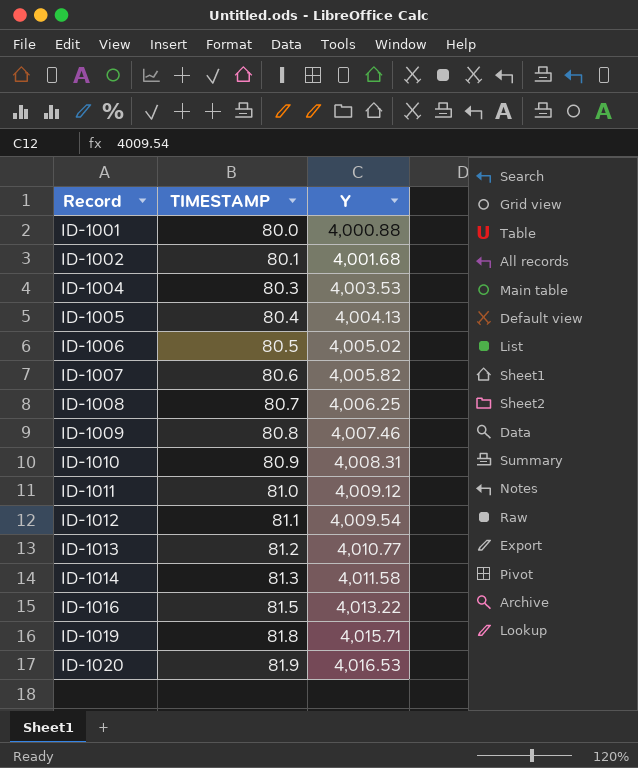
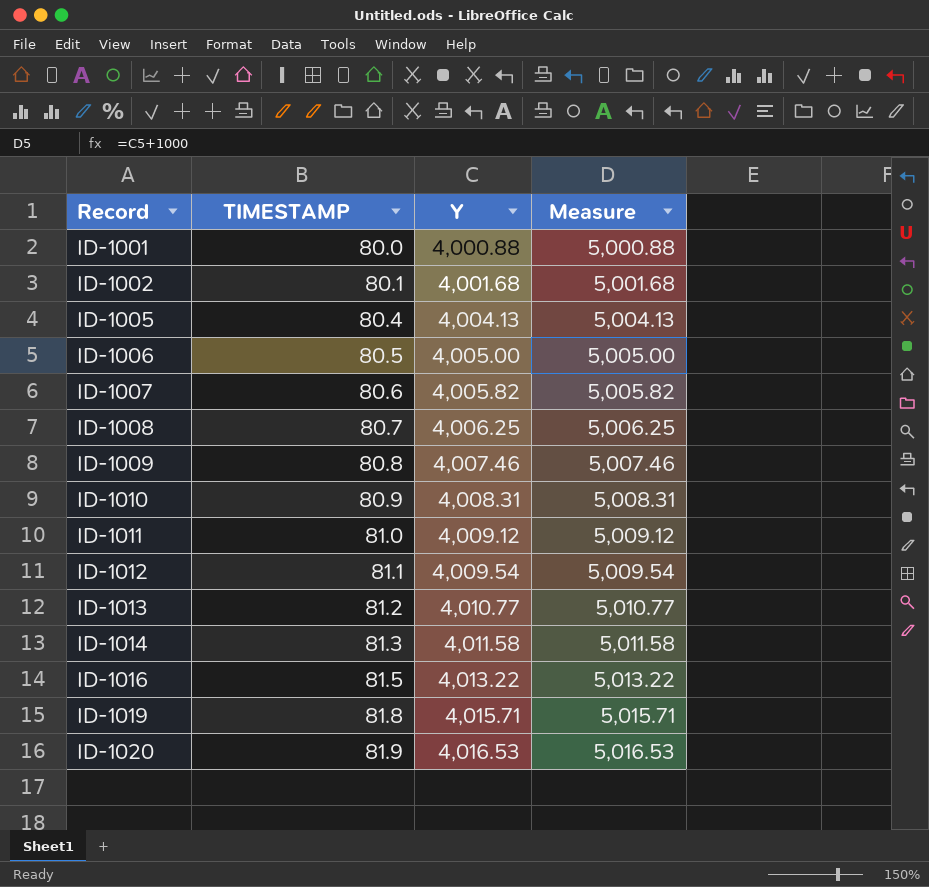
column Measure | formula: none -> [Y] + 1000
row ID-1004: 80.3 | 4,003.53 -> none
ID-1006 | Y: 4,005.02 -> 4,005.00

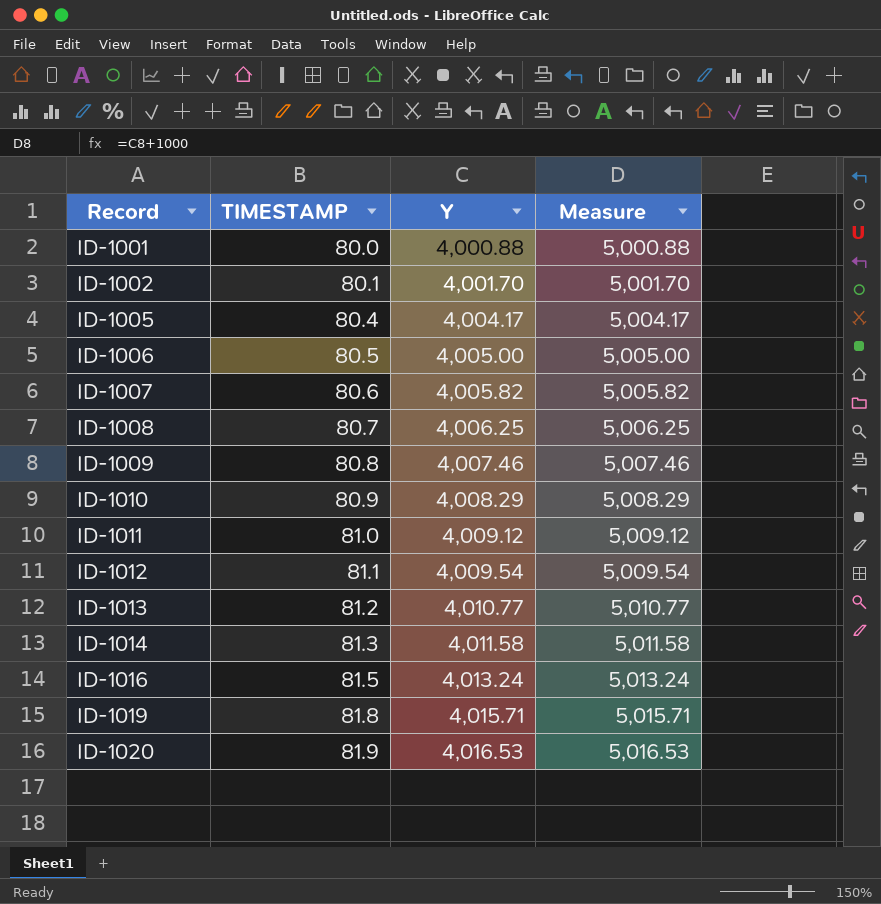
ID-1002 | Y: 4,001.68 -> 4,001.70
ID-1002 | Measure: 5,001.68 -> 5,001.70
ID-1005 | Y: 4,004.13 -> 4,004.17
ID-1005 | Measure: 5,004.13 -> 5,004.17
ID-1010 | Y: 4,008.31 -> 4,008.29
ID-1010 | Measure: 5,008.31 -> 5,008.29
ID-1016 | Y: 4,013.22 -> 4,013.24
ID-1016 | Measure: 5,013.22 -> 5,013.24

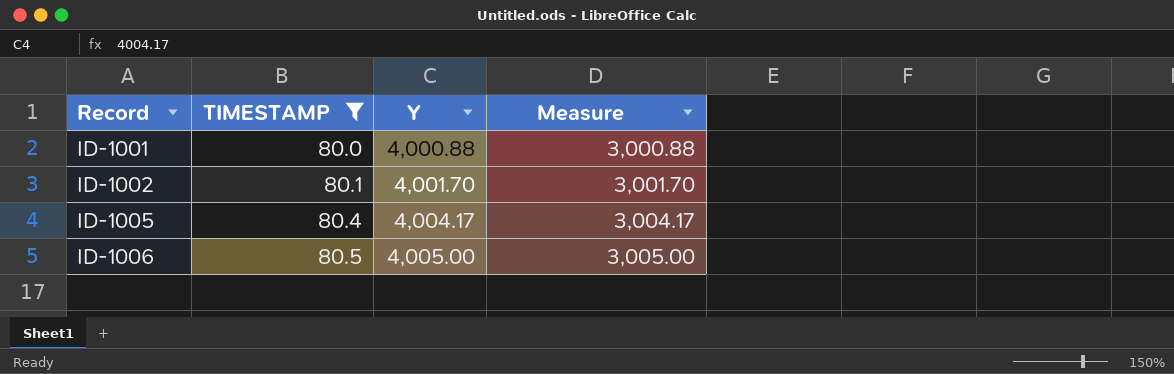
filter: none -> TIMESTAMP <= 80.5
column Measure | formula: [Y] + 1000 -> [Y] - 1000

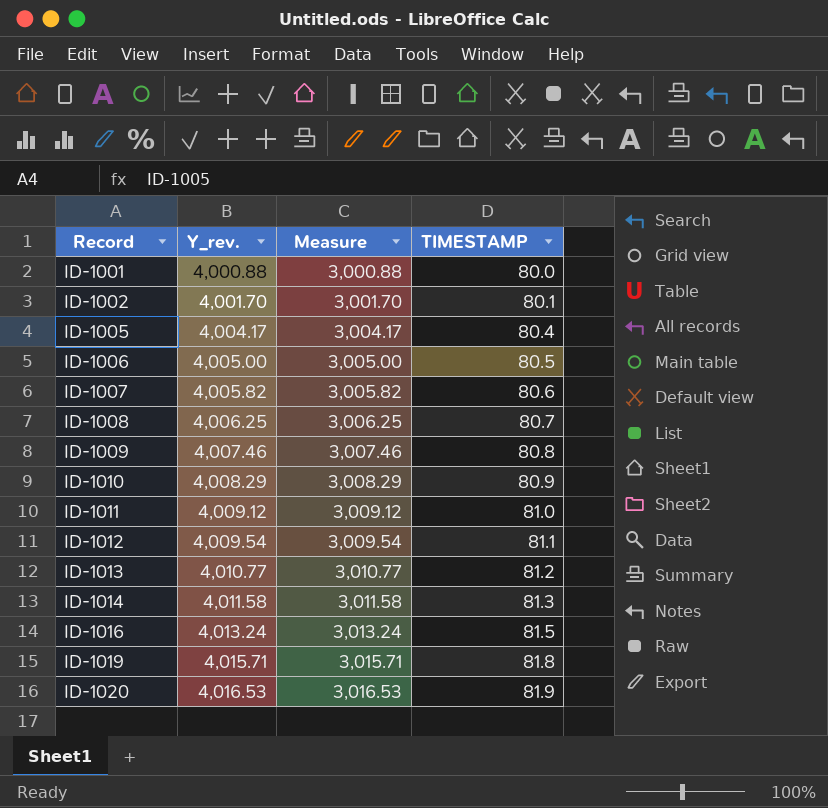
filter: TIMESTAMP <= 80.5 -> none
column name: Y -> Y_rev.
column TIMESTAMP | position: 2 -> 4

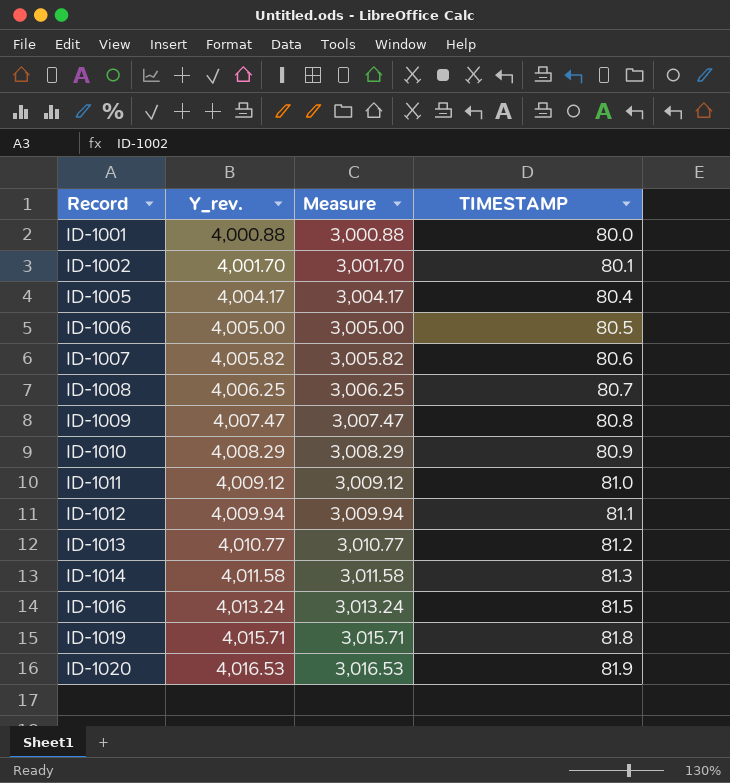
ID-1009 | Y_rev.: 4,007.46 -> 4,007.47
ID-1009 | Measure: 3,007.46 -> 3,007.47
ID-1012 | Y_rev.: 4,009.54 -> 4,009.94
ID-1012 | Measure: 3,009.54 -> 3,009.94

